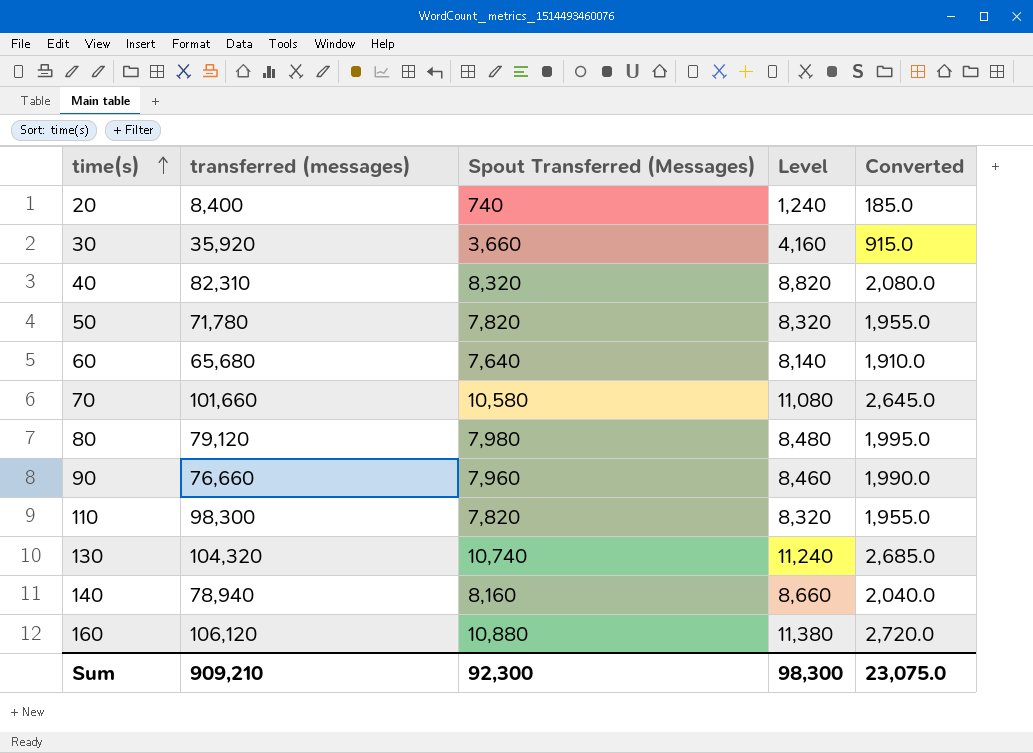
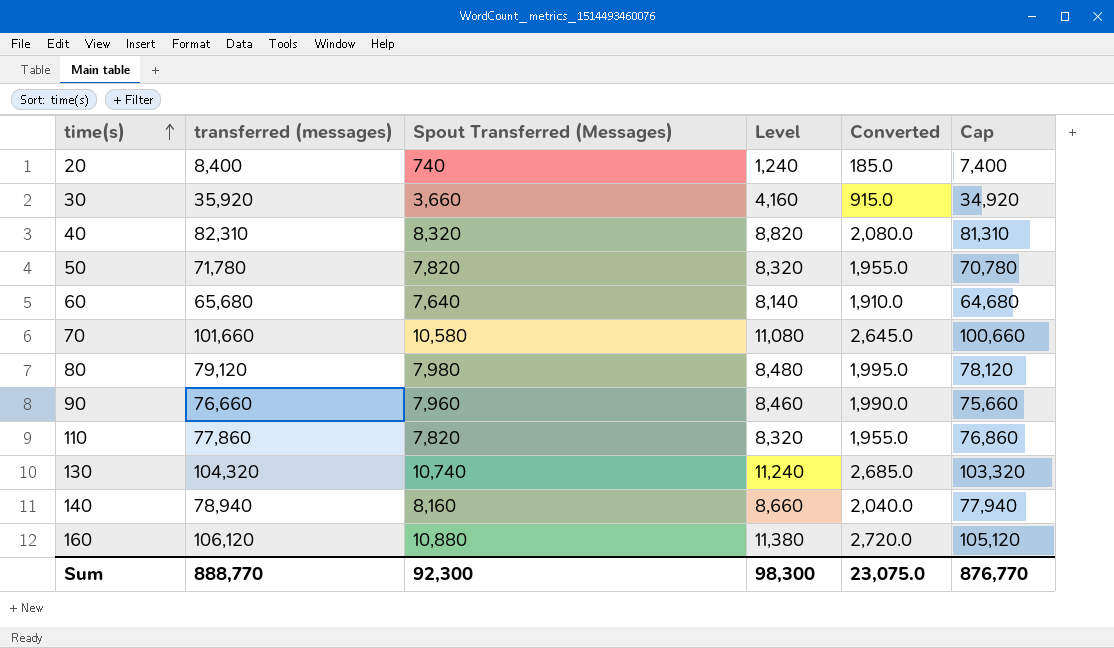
column Cap | formula: none -> [transferred (messages)] - 1000
110 | transferred (messages): 98,300 -> 77,860
Sum | transferred (messages): 909,210 -> 888,770

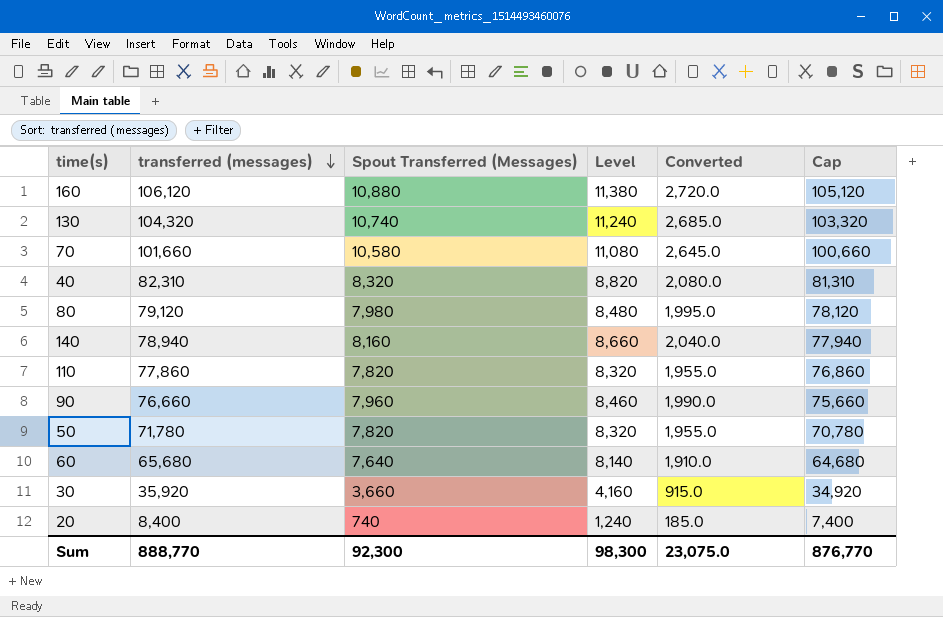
row order: time(s) ascending -> transferred (messages) descending

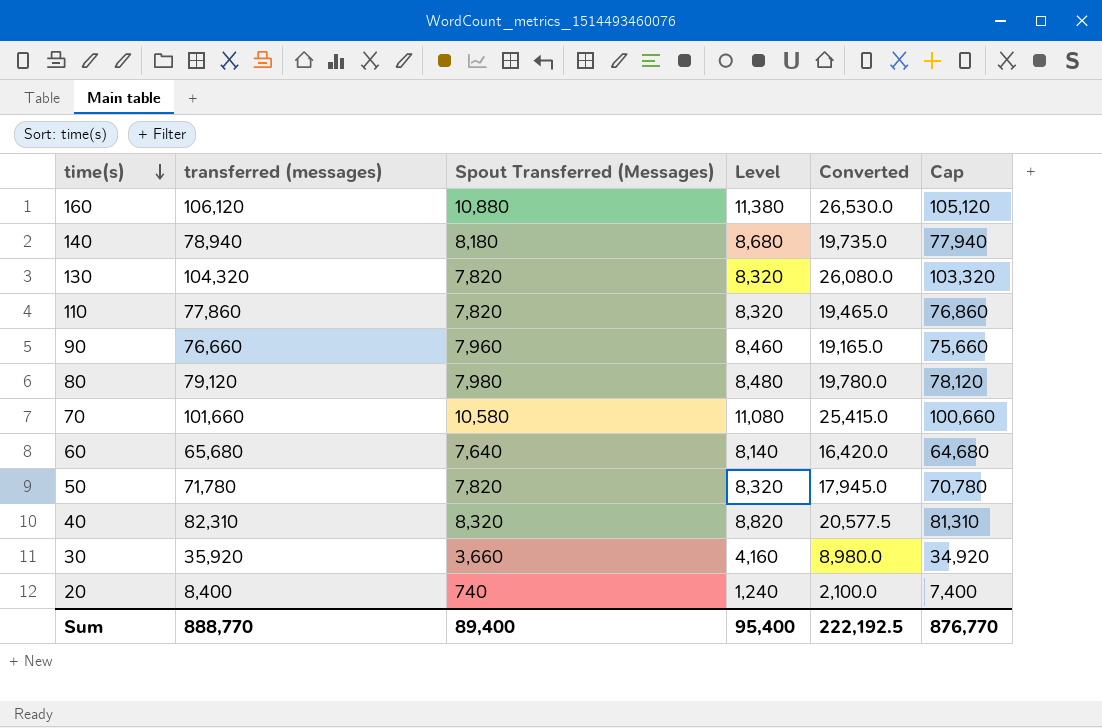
row order: transferred (messages) descending -> time(s) descending
column Converted | formula: [Spout Transferred (Messages)] * 0.25 -> [transferred (messages)] * 0.25
140 | Spout Transferred (Messages): 8,160 -> 8,180
140 | Level: 8,660 -> 8,680
130 | Spout Transferred (Messages): 10,740 -> 7,820
130 | Level: 11,240 -> 8,320
Sum | Spout Transferred (Messages): 92,300 -> 89,400
Sum | Level: 98,300 -> 95,400
Sum | Converted: 23,075.0 -> 222,192.5

